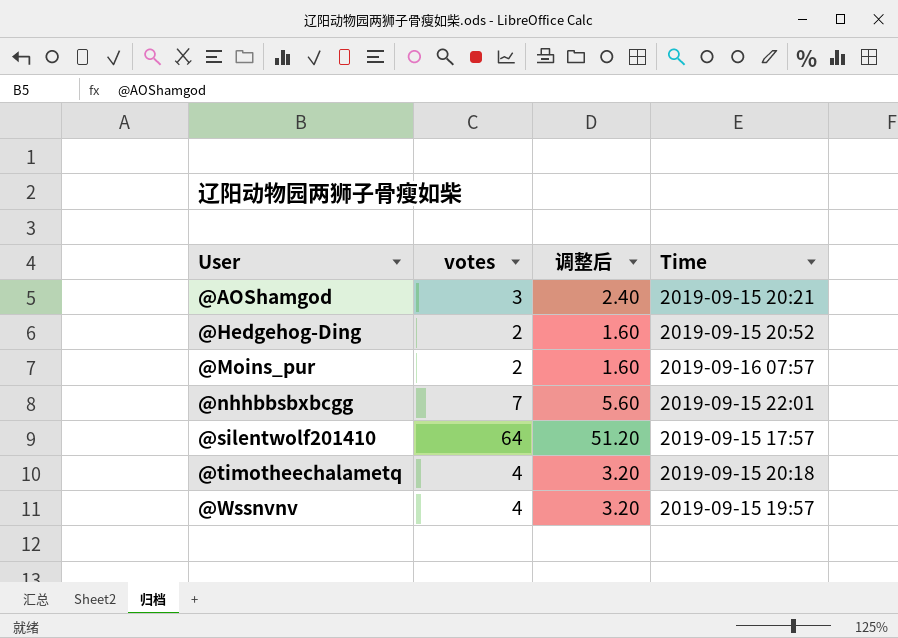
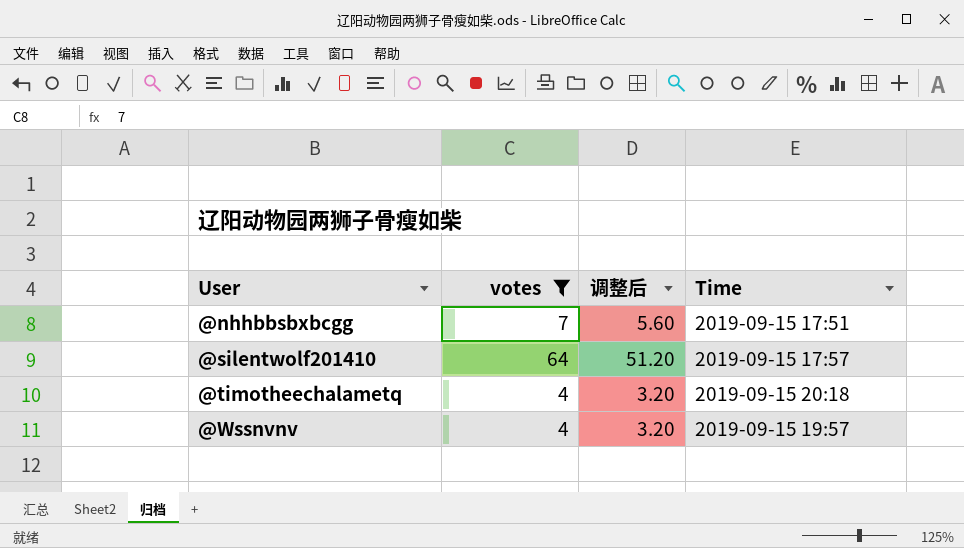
filter: none -> votes >= 4
@nhhbbsbxbcgg | Time: 2019-09-15 22:01 -> 2019-09-15 17:51

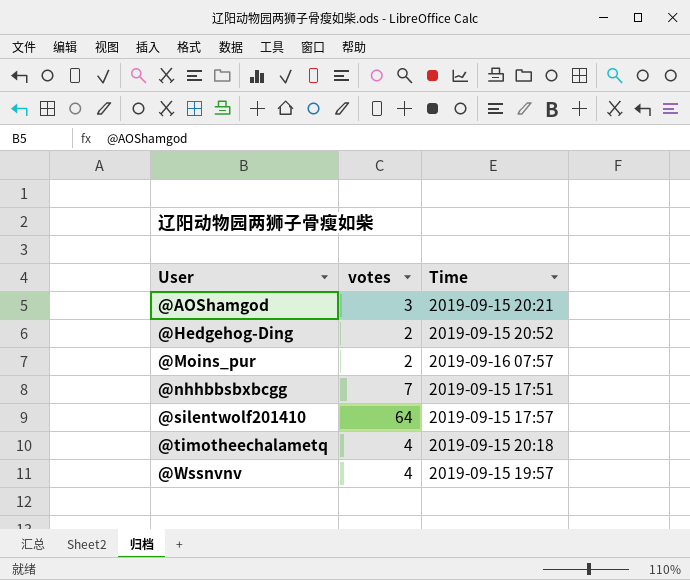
filter: votes >= 4 -> none
column 调整后 | formula: [votes] * 0.8 -> none

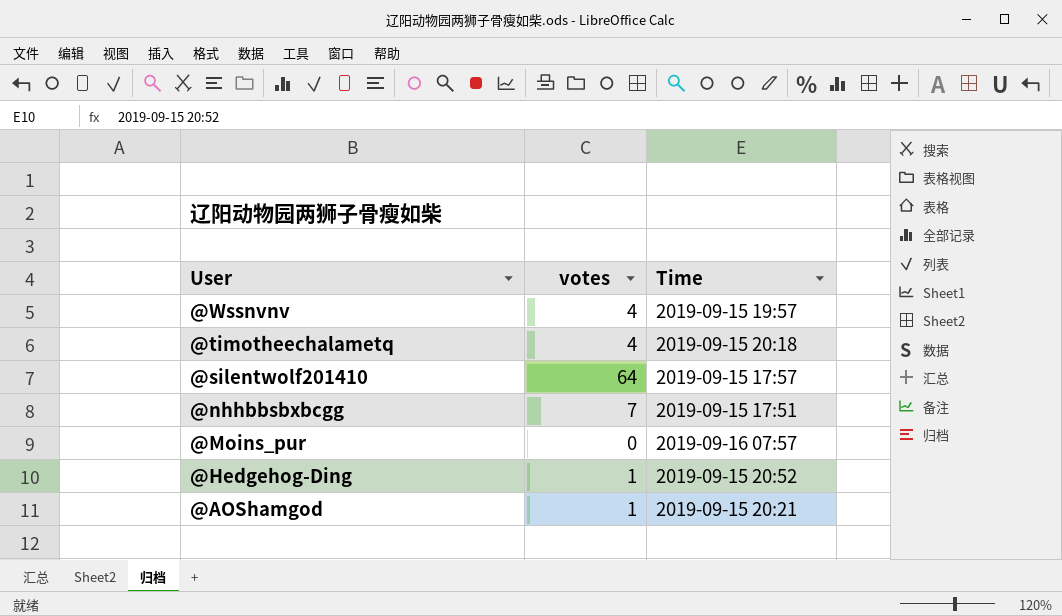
row order: User ascending -> User descending
@Moins_pur | votes: 2 -> 0
@Hedgehog-Ding | votes: 2 -> 1
@AOShamgod | votes: 3 -> 1

